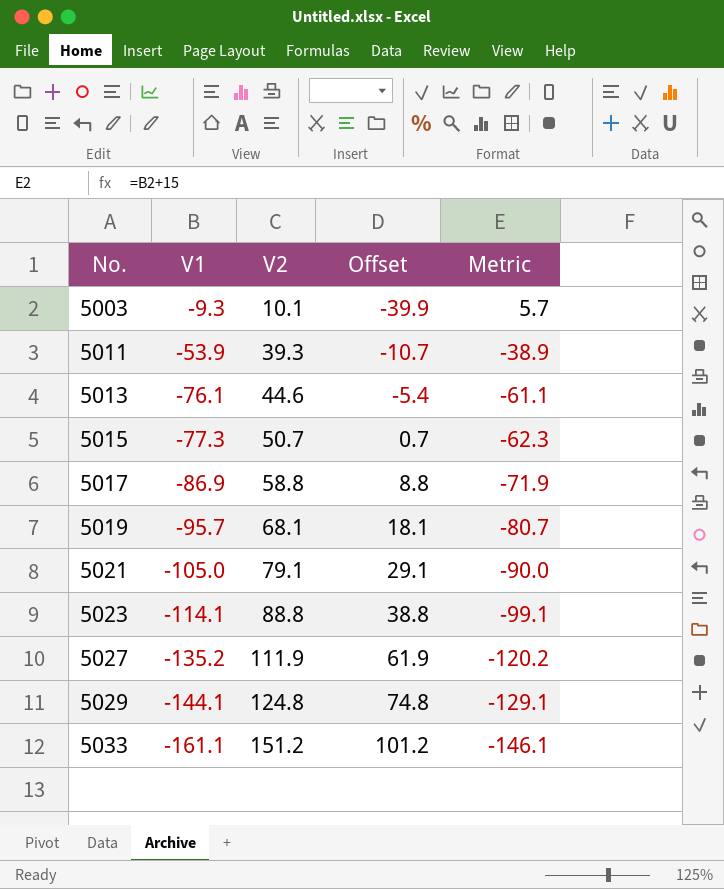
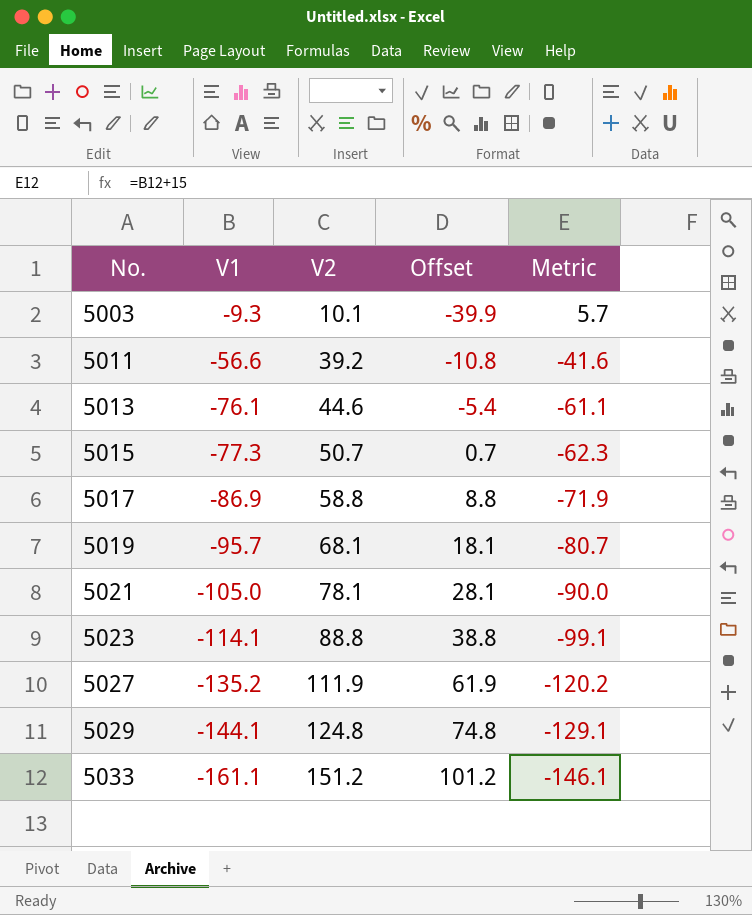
5011 | V1: -53.9 -> -56.6
5011 | V2: 39.3 -> 39.2
5011 | Offset: -10.7 -> -10.8
5011 | Metric: -38.9 -> -41.6
5021 | V2: 79.1 -> 78.1
5021 | Offset: 29.1 -> 28.1

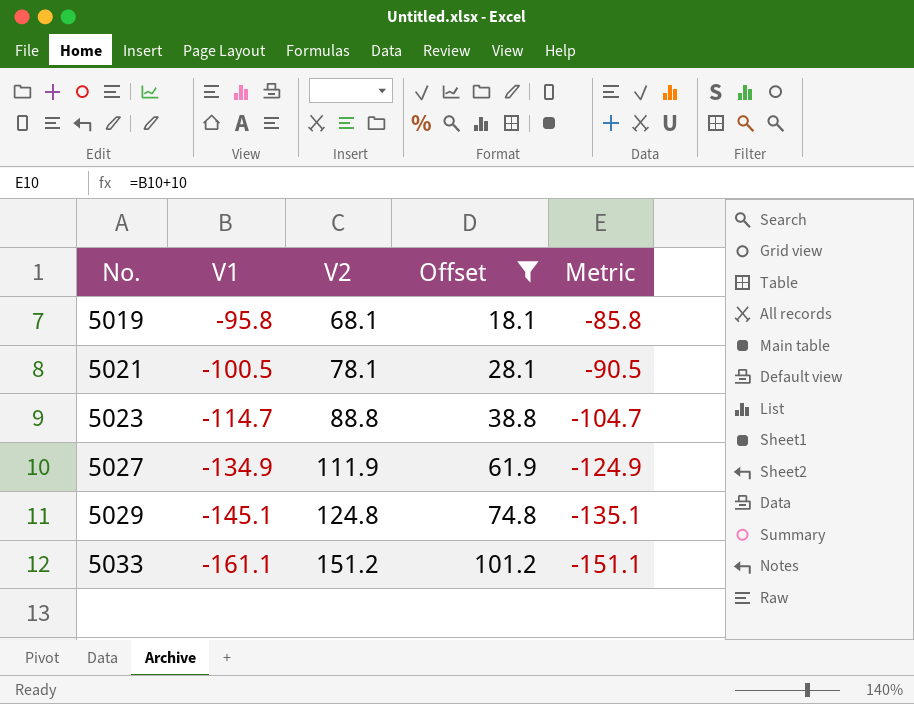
filter: none -> Offset >= 18.1
column Metric | formula: [V1] + 15 -> [V1] + 10
5019 | V1: -95.7 -> -95.8
5021 | V1: -105.0 -> -100.5
5023 | V1: -114.1 -> -114.7
5027 | V1: -135.2 -> -134.9
5029 | V1: -144.1 -> -145.1

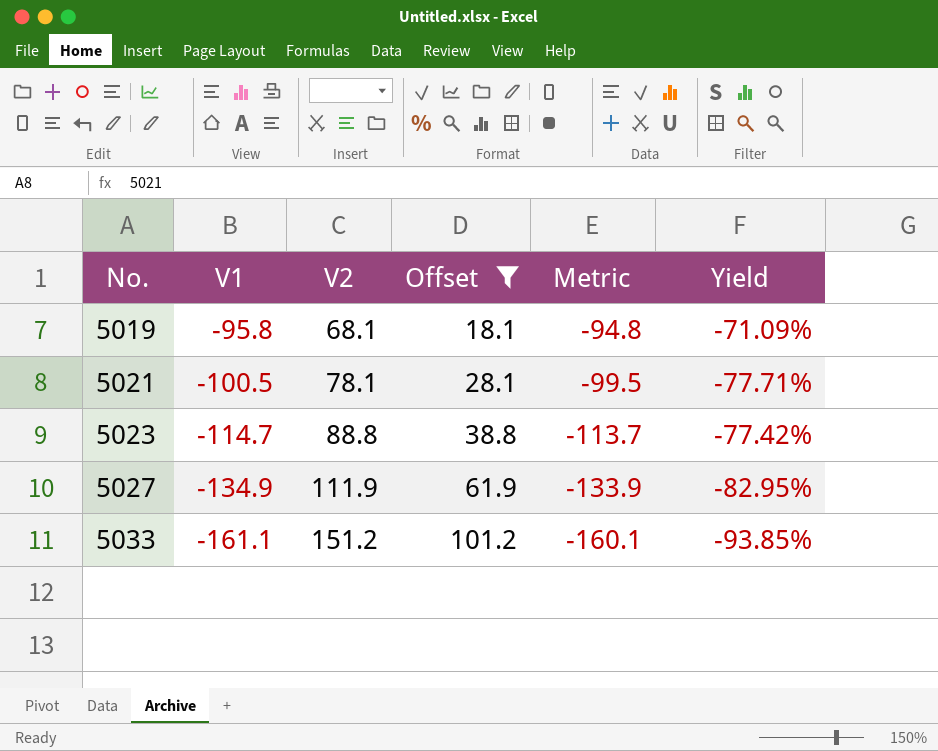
column Metric | formula: [V1] + 10 -> [V1] + 1
column Yield | formula: none -> [V2] / [V1]
row 5029: -145.1 | 124.8 | 74.8 | -135.1 -> none

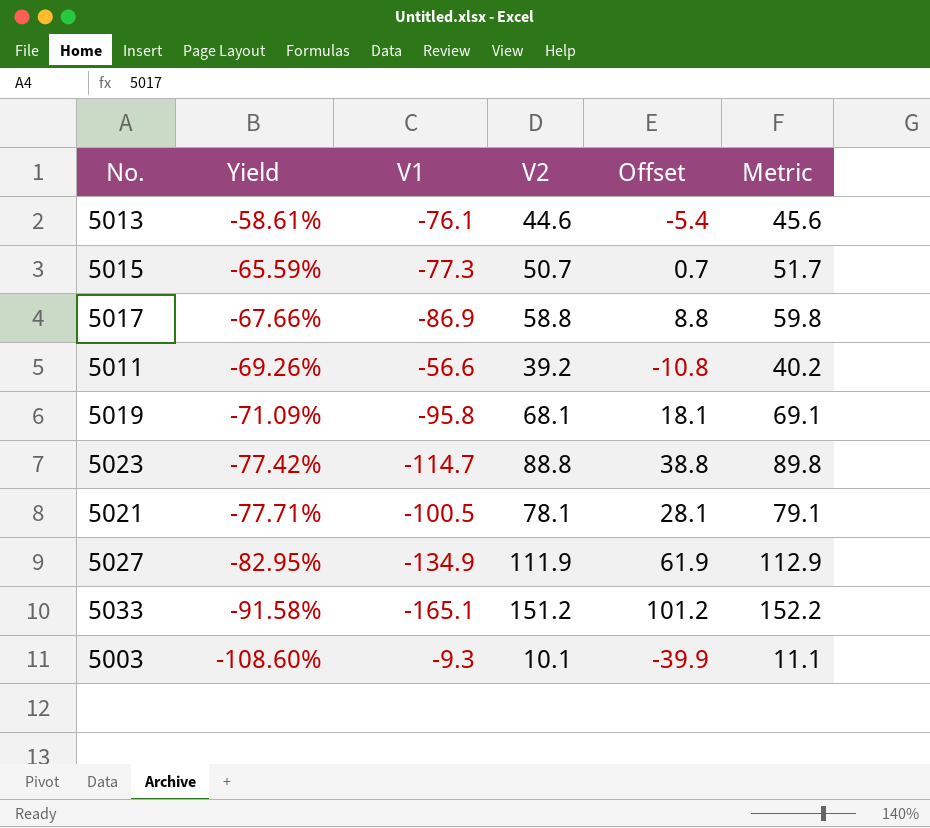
filter: Offset >= 18.1 -> none
row order: No. ascending -> Yield descending
column Yield | position: 6 -> 2
column Metric | formula: [V1] + 1 -> [V2] + 1
5033 | Yield: -93.85% -> -91.58%
5033 | V1: -161.1 -> -165.1

